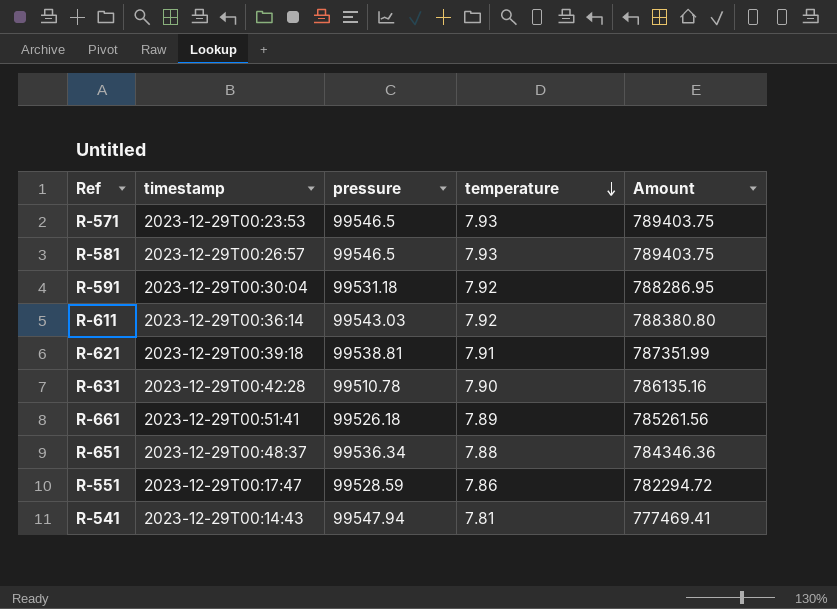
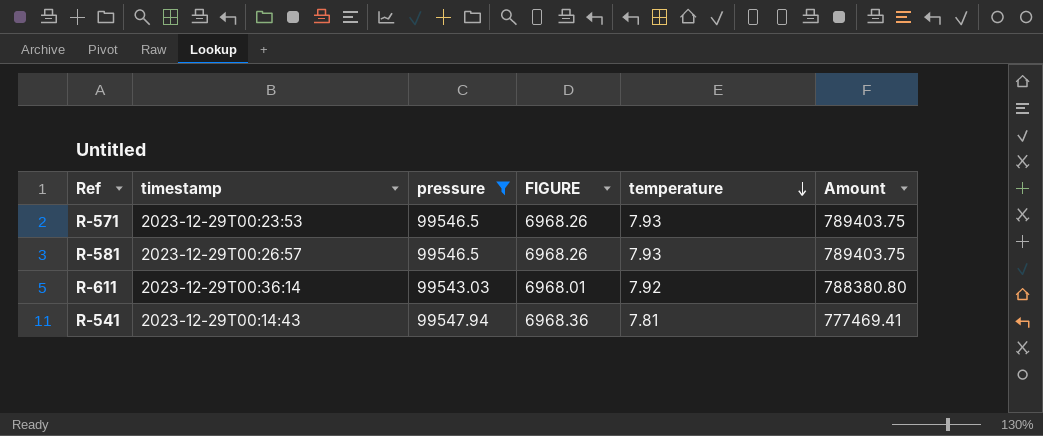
filter: none -> pressure >= 99543.03
column FIGURE | formula: none -> [pressure] * 0.07

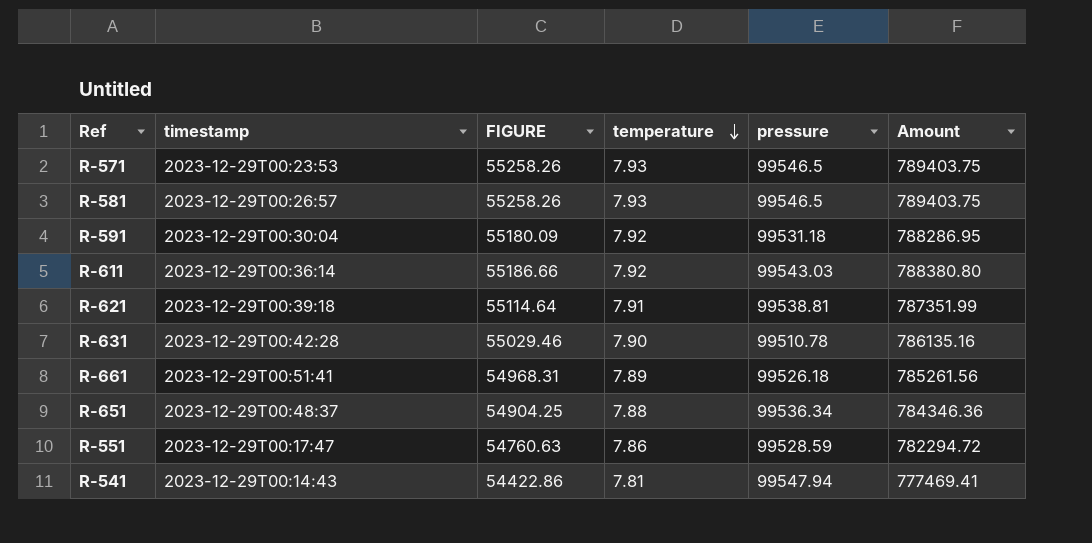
filter: pressure >= 99543.03 -> none
column FIGURE | formula: [pressure] * 0.07 -> [Amount] * 0.07
column pressure | position: 3 -> 5

